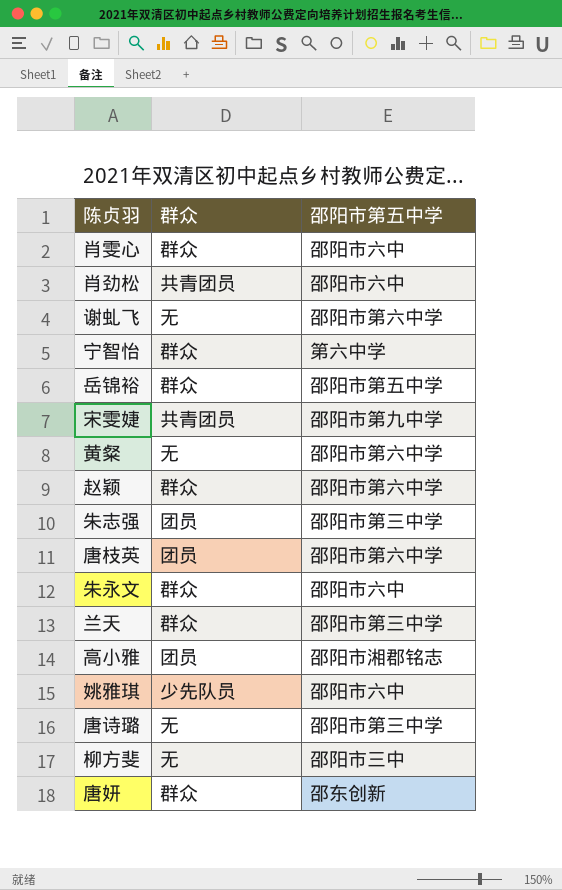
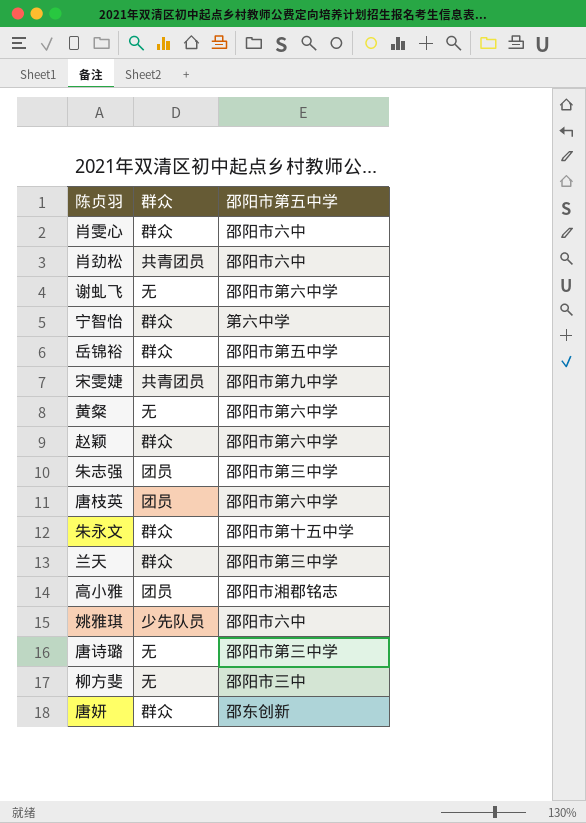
朱永文 | 邵阳市第五中学: 邵阳市六中 -> 邵阳市第十五中学

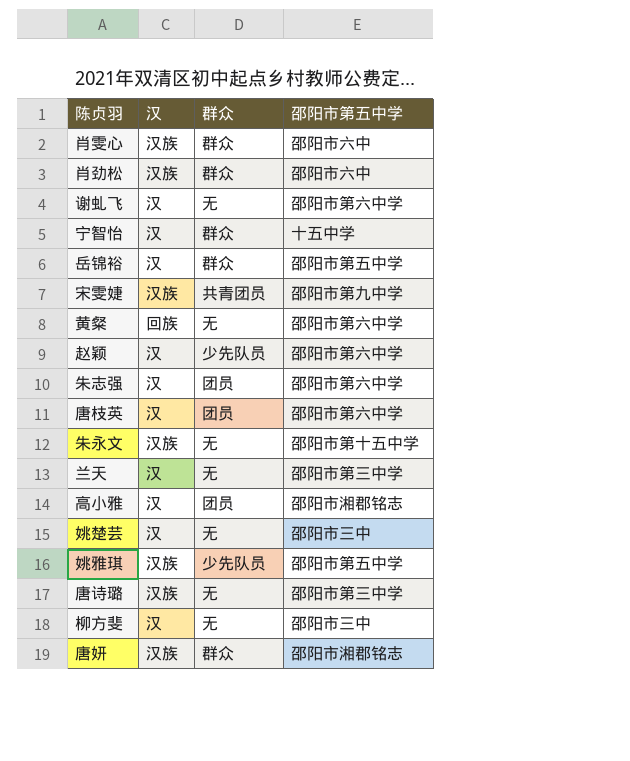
column 汉 | position: none -> 2
肖劲松 | 群众: 共青团员 -> 群众
宁智怡 | 邵阳市第五中学: 第六中学 -> 十五中学
赵颖 | 群众: 群众 -> 少先队员
朱志强 | 邵阳市第五中学: 邵阳市第三中学 -> 邵阳市第六中学
朱永文 | 群众: 群众 -> 无
兰天 | 群众: 群众 -> 无
row 姚楚芸: none -> 汉 | 无 | 邵阳市三中
姚雅琪 | 邵阳市第五中学: 邵阳市六中 -> 邵阳市第五中学
唐妍 | 邵阳市第五中学: 邵东创新 -> 邵阳市湘郡铭志

